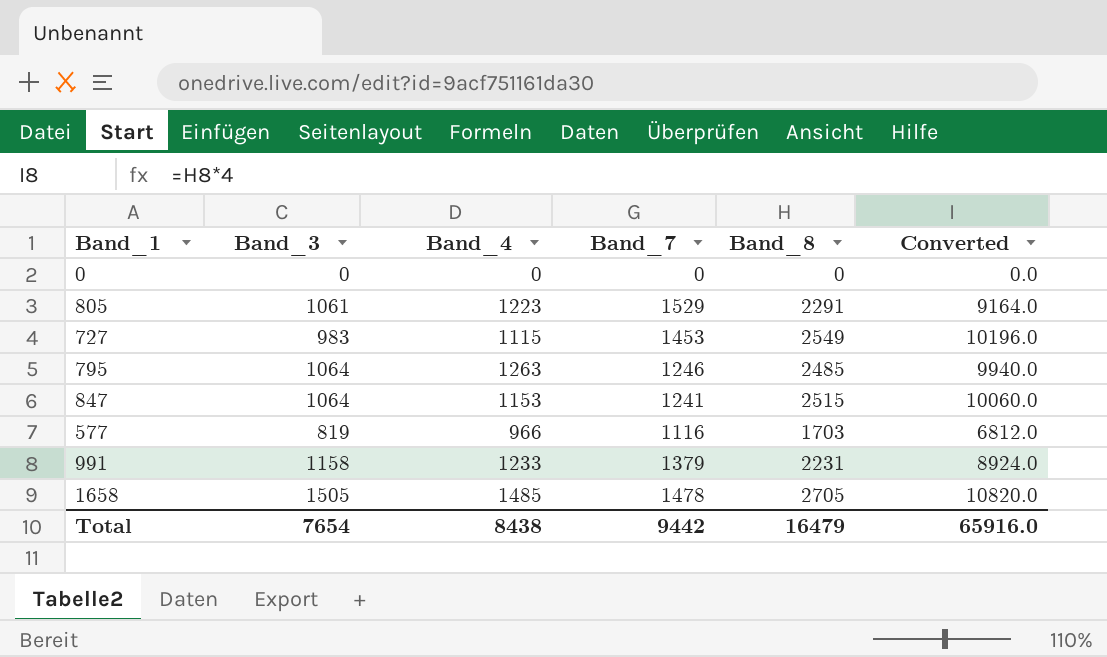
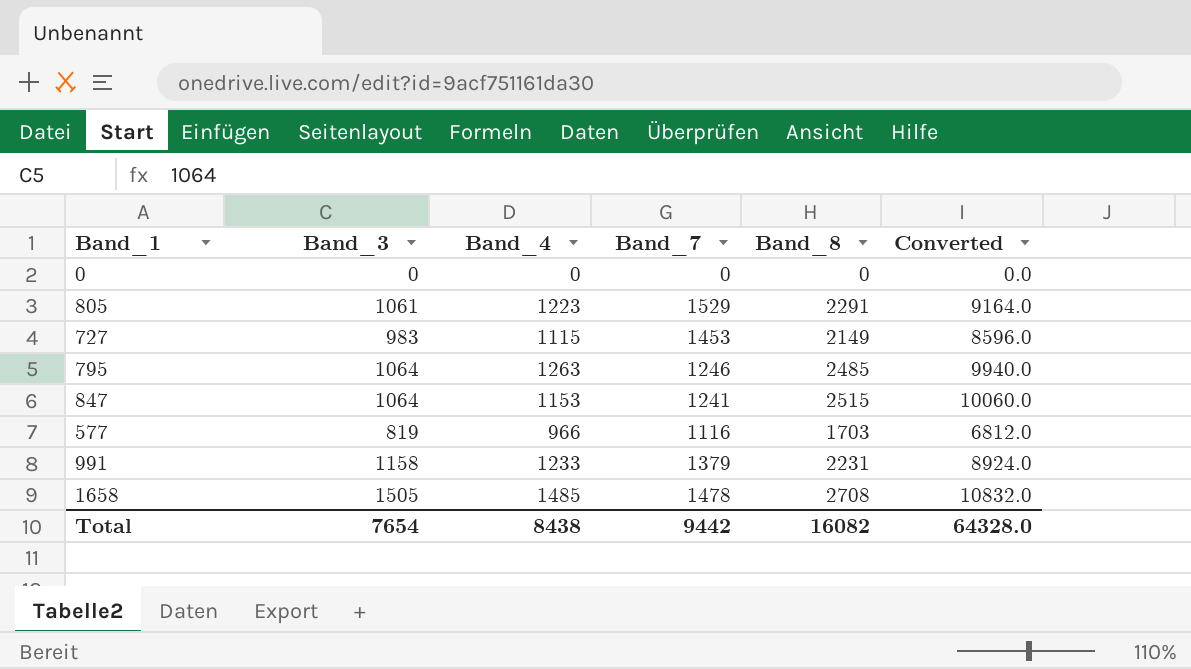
727 | Band_8: 2549 -> 2149
727 | Converted: 10196.0 -> 8596.0
1658 | Band_8: 2705 -> 2708
1658 | Converted: 10820.0 -> 10832.0
Total | Band_8: 16479 -> 16082
Total | Converted: 65916.0 -> 64328.0

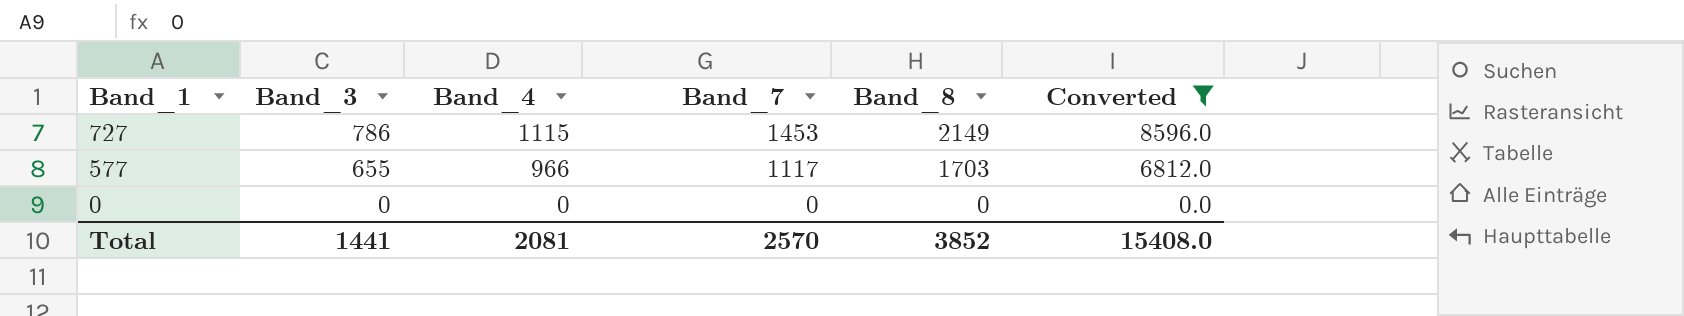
filter: none -> Converted <= 8596.0
row order: none -> Band_1 descending
727 | Band_3: 983 -> 786
577 | Band_3: 819 -> 655
577 | Band_7: 1116 -> 1117
Total | Band_3: 7654 -> 1441
Total | Band_4: 8438 -> 2081
Total | Band_7: 9442 -> 2570
Total | Band_8: 16082 -> 3852
Total | Converted: 64328.0 -> 15408.0

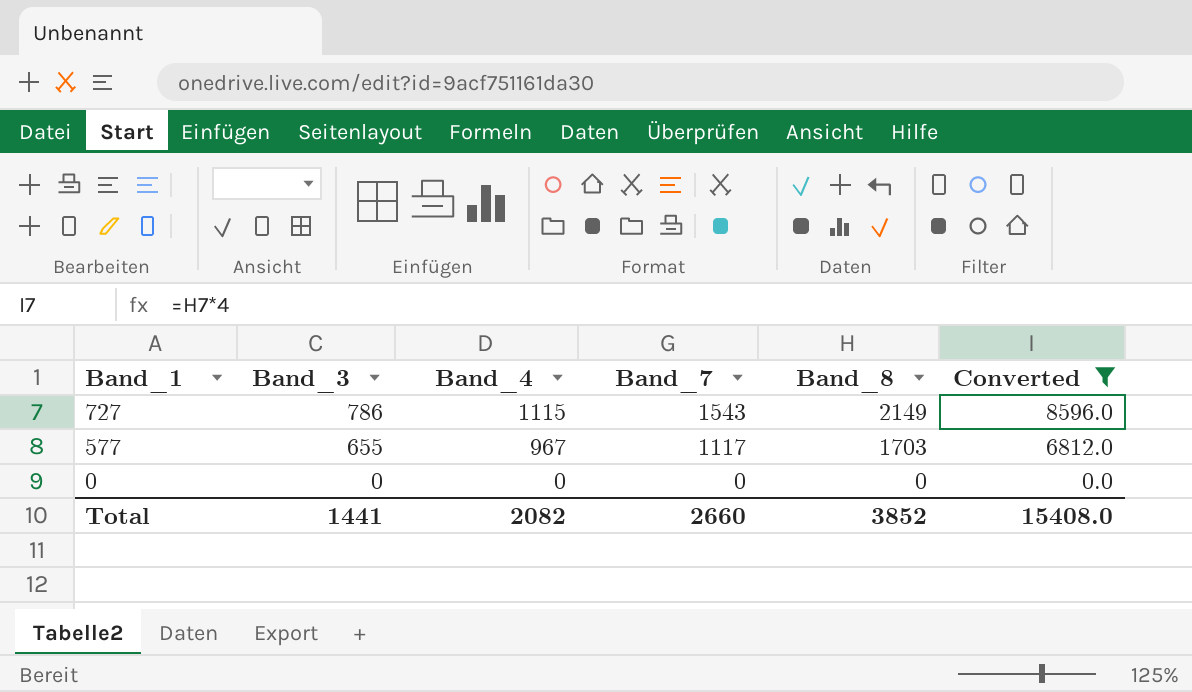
727 | Band_7: 1453 -> 1543
577 | Band_4: 966 -> 967
Total | Band_4: 2081 -> 2082
Total | Band_7: 2570 -> 2660

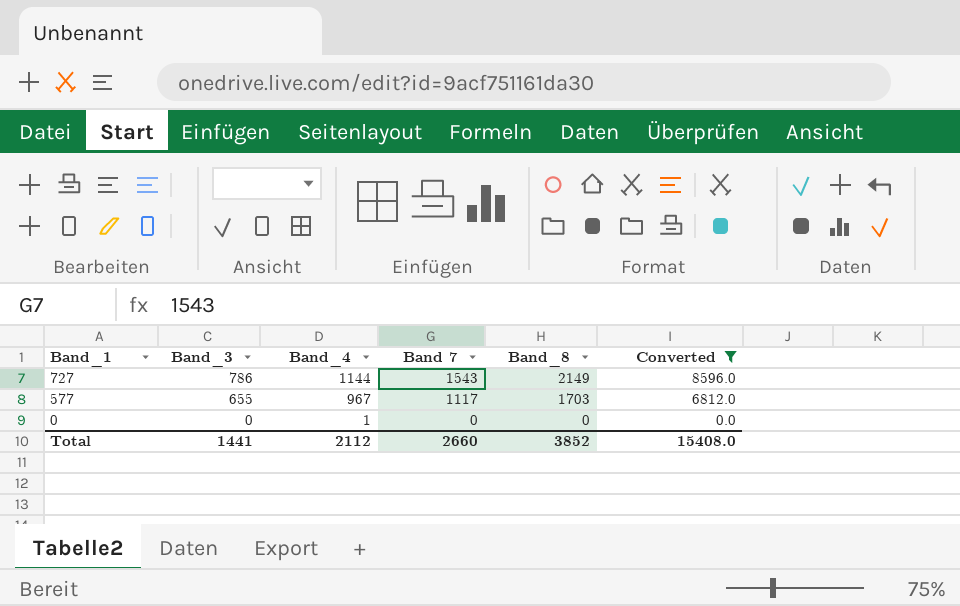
column name: Band_7 -> Band 7
727 | Band_4: 1115 -> 1144
0 | Band_4: 0 -> 1
Total | Band_4: 2082 -> 2112

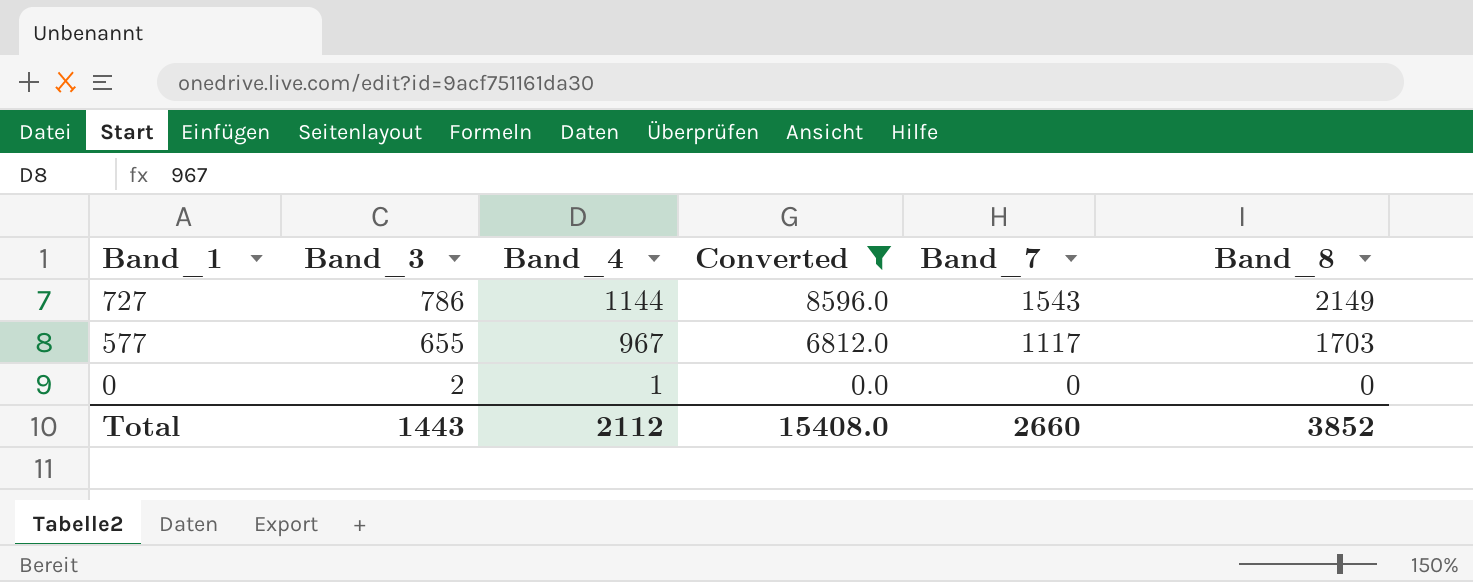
column Converted | position: 6 -> 4
column name: Band 7 -> Band_7
0 | Band_3: 0 -> 2
Total | Band_3: 1441 -> 1443

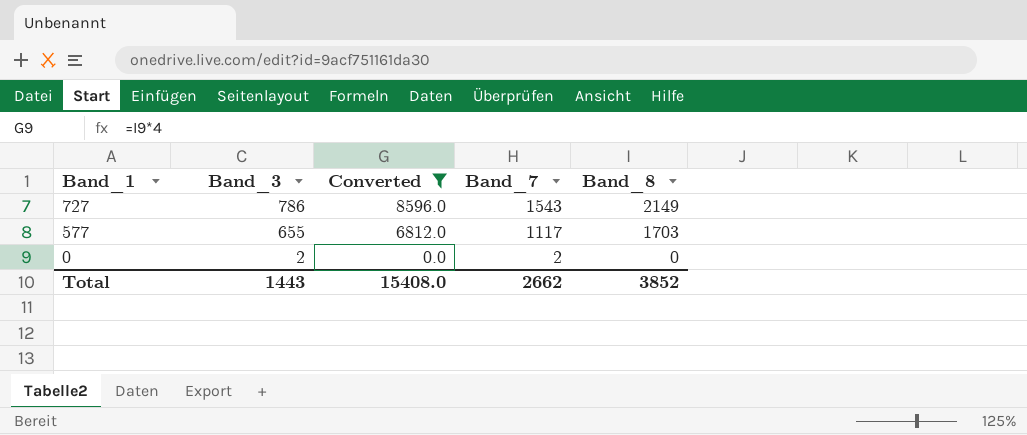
column Band_4 | position: 3 -> none
0 | Band_7: 0 -> 2
Total | Band_7: 2660 -> 2662

